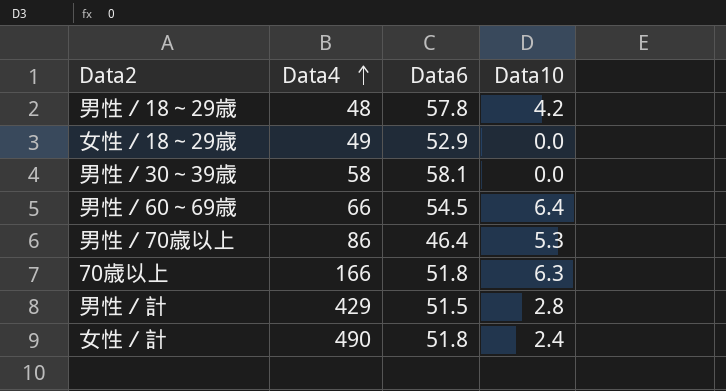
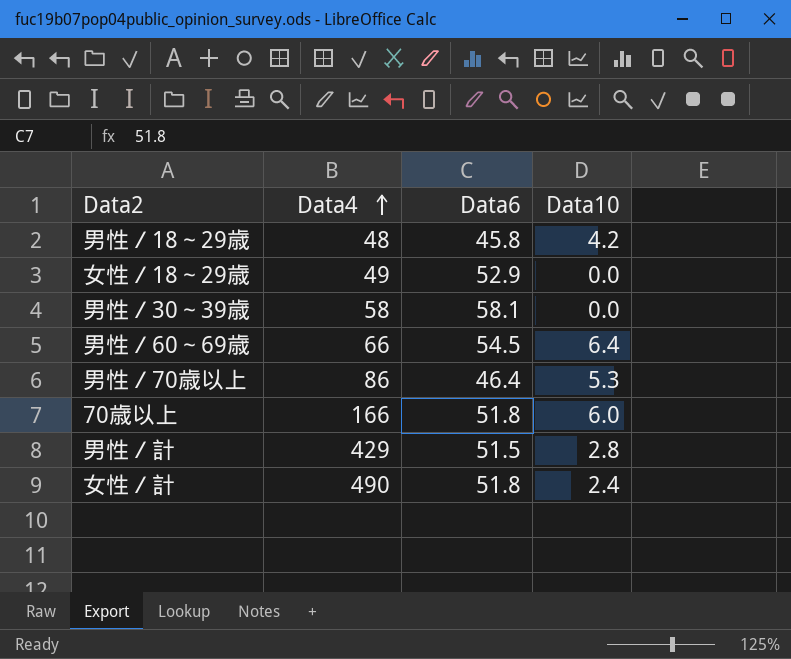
男性／18～29歳 | Data6: 57.8 -> 45.8
70歳以上 | Data10: 6.3 -> 6.0

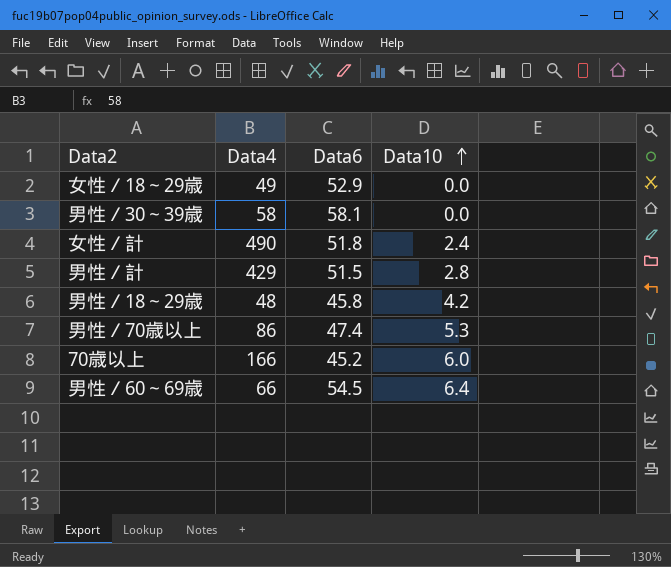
row order: Data4 ascending -> Data10 ascending
男性／70歳以上 | Data6: 46.4 -> 47.4
70歳以上 | Data6: 51.8 -> 45.2

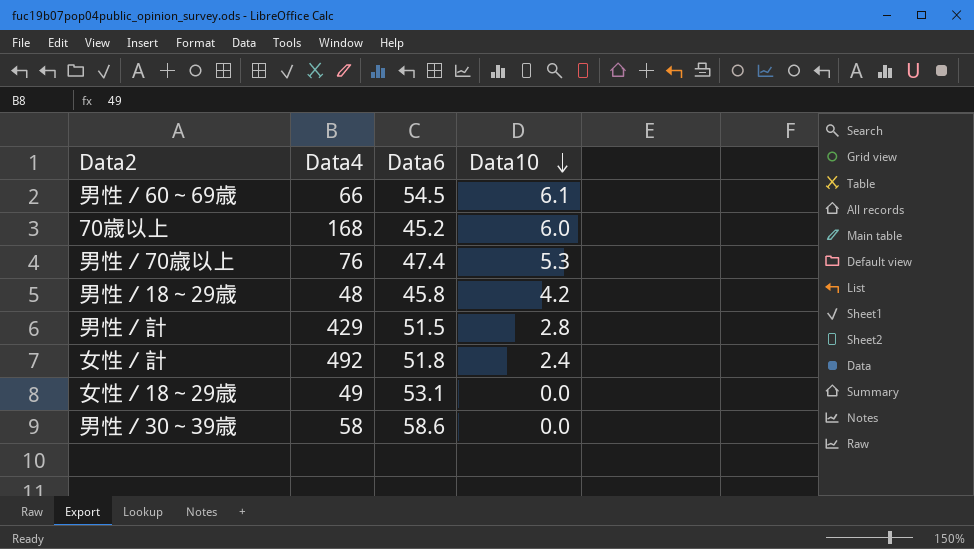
row order: Data10 ascending -> Data10 descending
男性／60～69歳 | Data10: 6.4 -> 6.1
70歳以上 | Data4: 166 -> 168
男性／70歳以上 | Data4: 86 -> 76
女性／計 | Data4: 490 -> 492
女性／18～29歳 | Data6: 52.9 -> 53.1
男性／30～39歳 | Data6: 58.1 -> 58.6

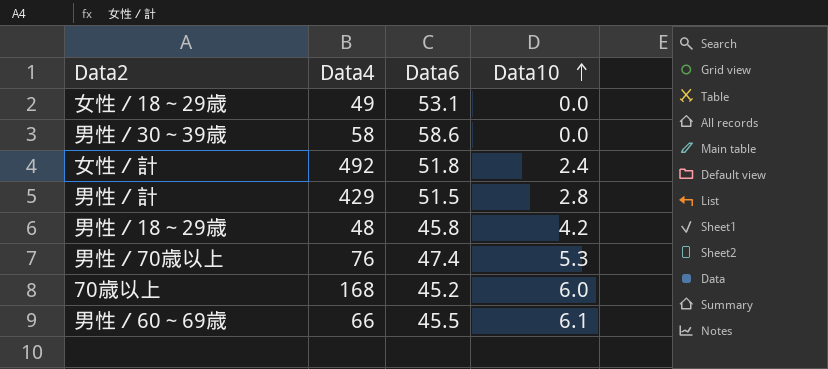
row order: Data10 descending -> Data10 ascending
男性／60～69歳 | Data6: 54.5 -> 45.5

